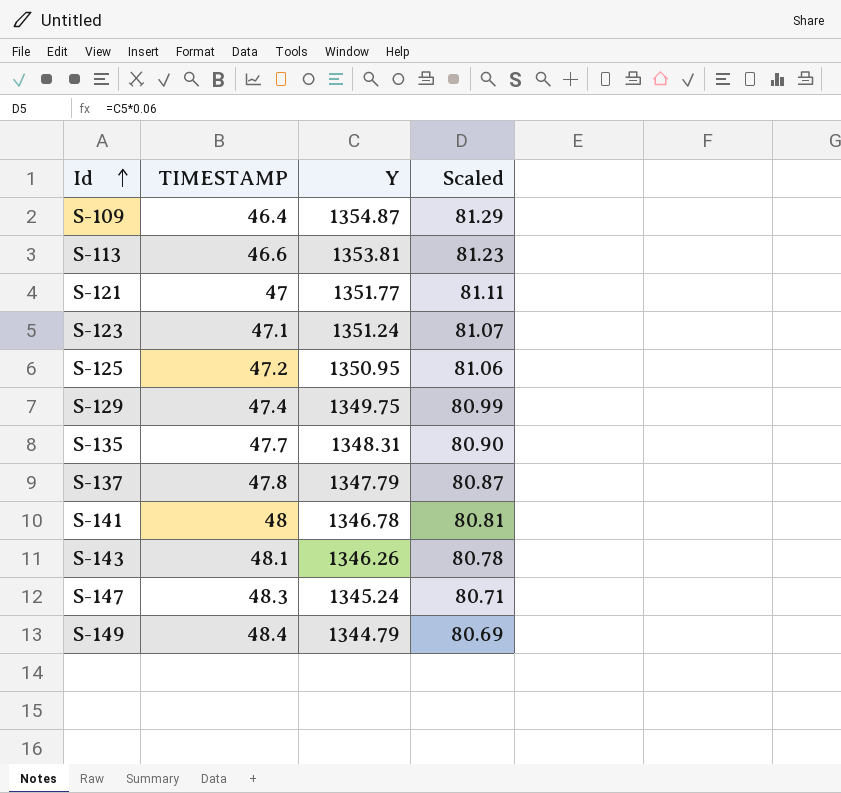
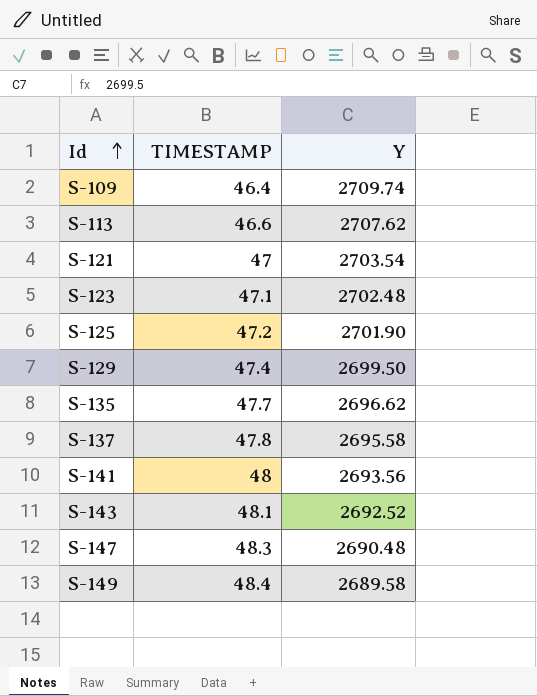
column Scaled | formula: [Y] * 0.06 -> none
S-109 | Y: 1354.87 -> 2709.74
S-113 | Y: 1353.81 -> 2707.62
S-121 | Y: 1351.77 -> 2703.54
S-123 | Y: 1351.24 -> 2702.48
S-125 | Y: 1350.95 -> 2701.90
S-129 | Y: 1349.75 -> 2699.50
S-135 | Y: 1348.31 -> 2696.62
S-137 | Y: 1347.79 -> 2695.58
S-141 | Y: 1346.78 -> 2693.56
S-143 | Y: 1346.26 -> 2692.52
S-147 | Y: 1345.24 -> 2690.48
S-149 | Y: 1344.79 -> 2689.58

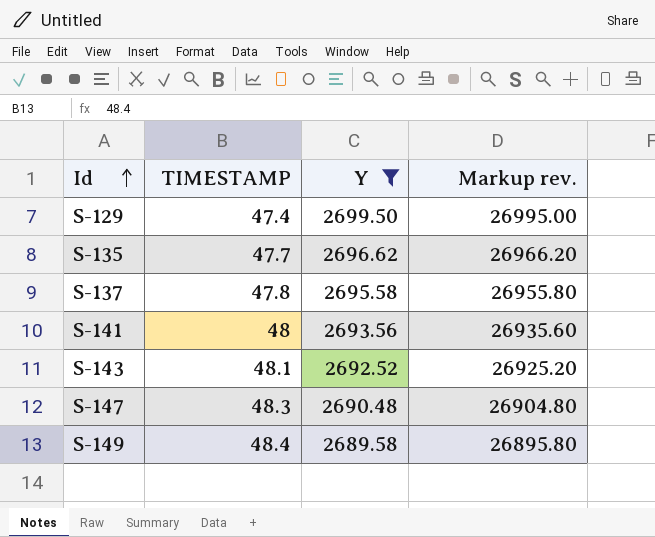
filter: none -> Y <= 2699.50
column Markup rev. | formula: none -> [Y] * 10

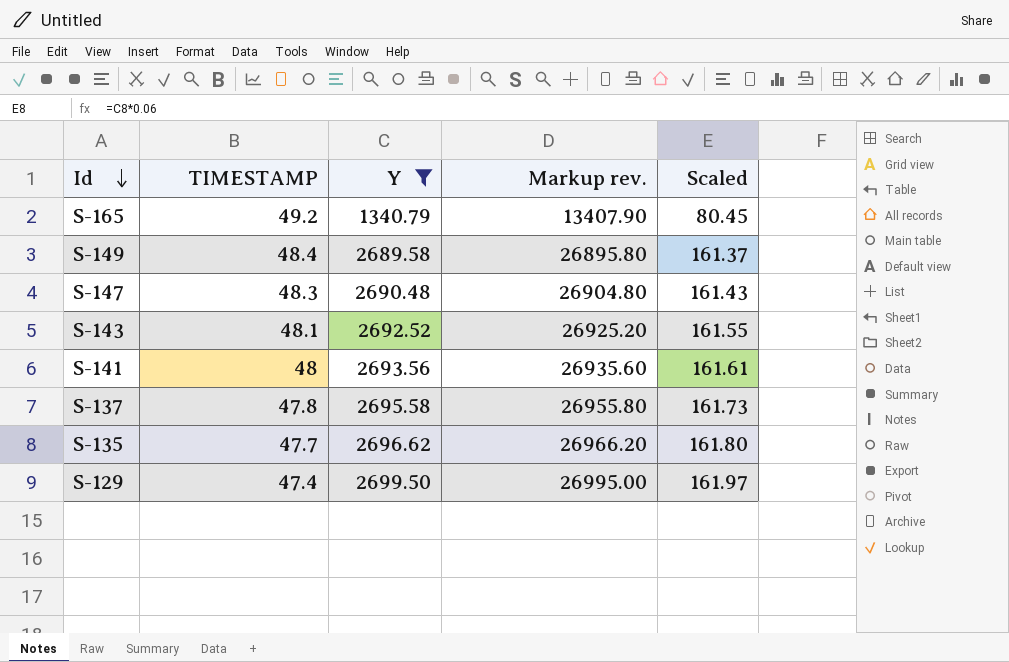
row order: Id ascending -> Id descending
column Scaled | formula: none -> [Y] * 0.06
row S-165: none -> 49.2 | 1340.79 | 13407.90 | 80.45

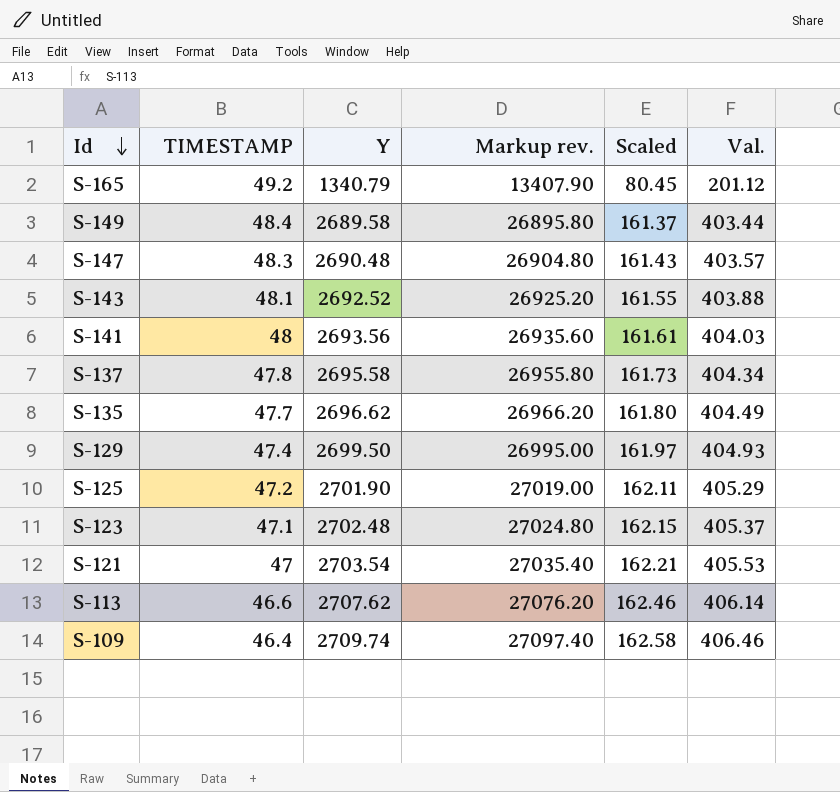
filter: Y <= 2699.50 -> none
column Val. | formula: none -> [Y] * 0.15

